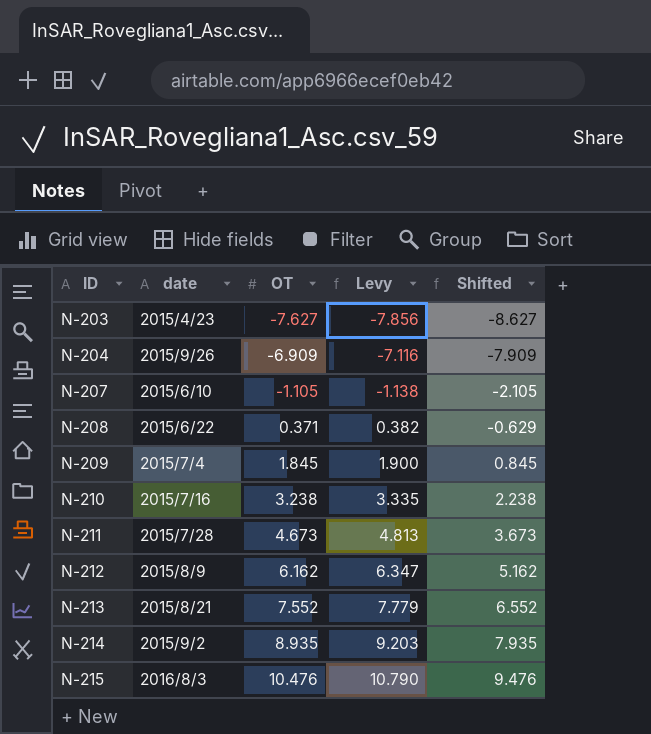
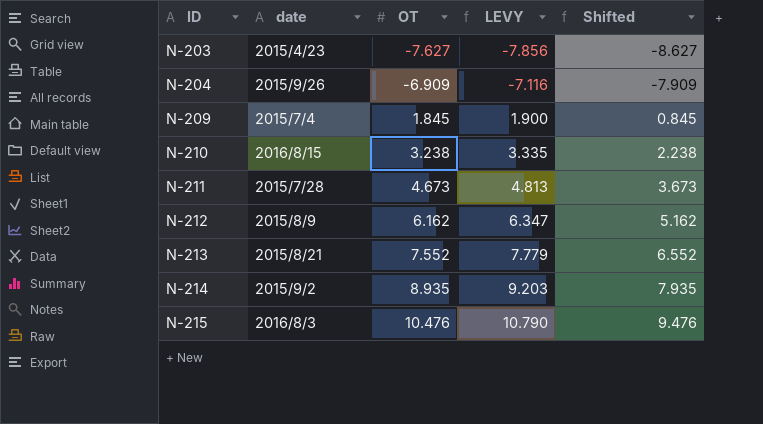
column name: Levy -> LEVY
row N-207: 2015/6/10 | -1.105 | -1.138 | -2.105 -> none
row N-208: 2015/6/22 | 0.371 | 0.382 | -0.629 -> none
N-210 | date: 2015/7/16 -> 2016/8/15

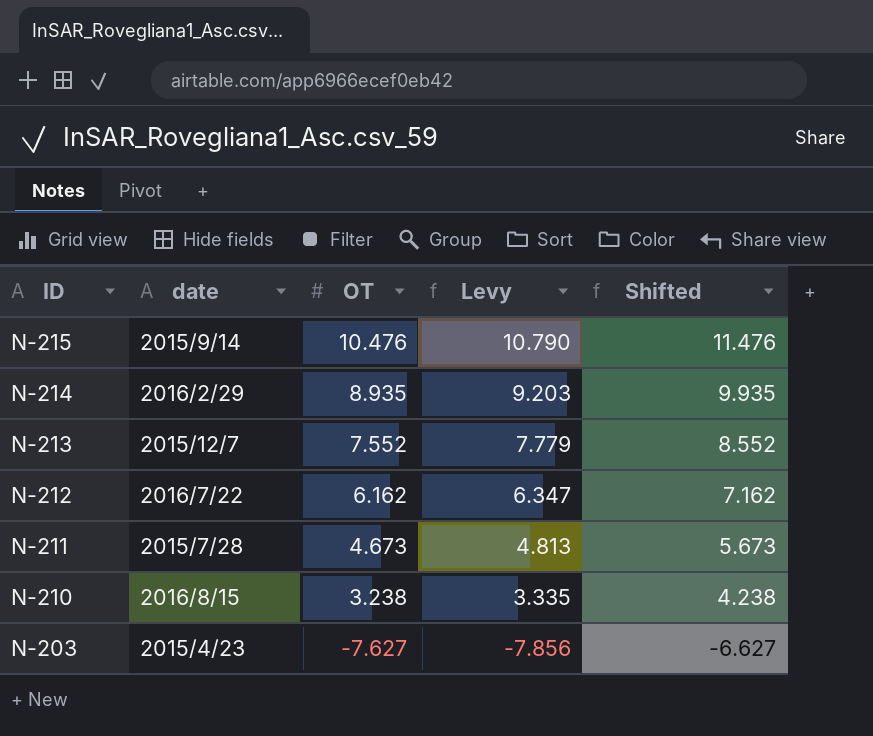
row order: ID ascending -> ID descending
column name: LEVY -> Levy
column Shifted | formula: [OT] - 1 -> [OT] + 1
row N-204: 2015/9/26 | -6.909 | -7.116 | -7.909 -> none
row N-209: 2015/7/4 | 1.845 | 1.900 | 0.845 -> none
N-215 | date: 2016/8/3 -> 2015/9/14
N-214 | date: 2015/9/2 -> 2016/2/29
N-213 | date: 2015/8/21 -> 2015/12/7
N-212 | date: 2015/8/9 -> 2016/7/22

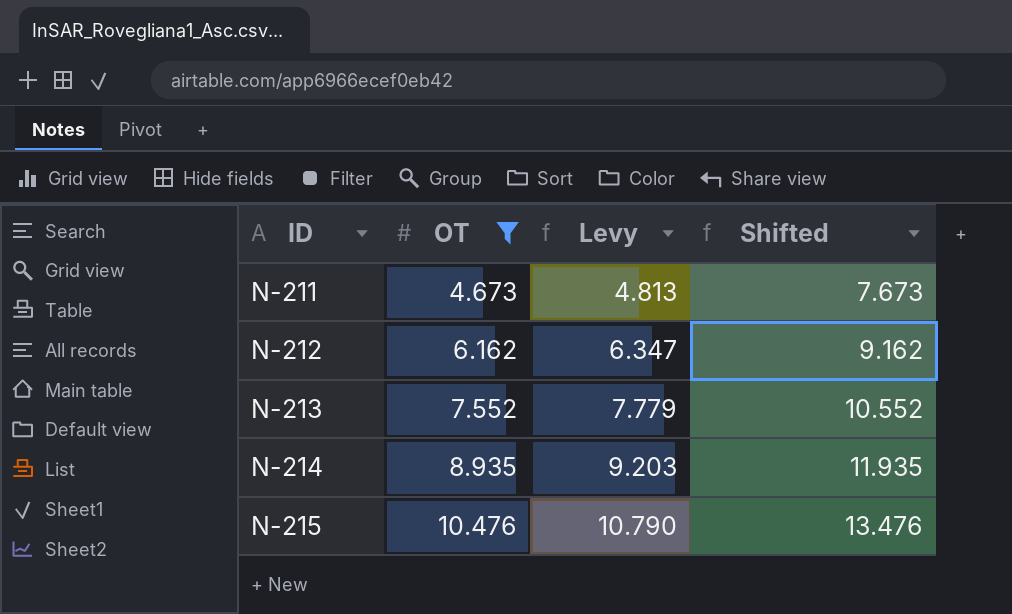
filter: none -> OT >= 4.673
row order: ID descending -> ID ascending
column date | position: 2 -> none
column Shifted | formula: [OT] + 1 -> [OT] + 3

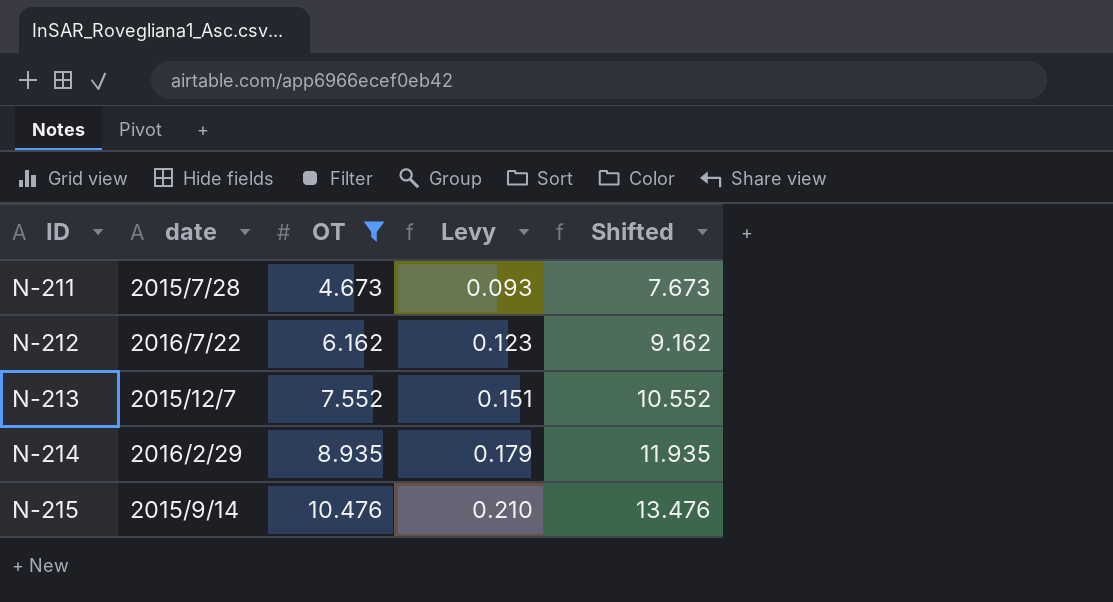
column date | position: none -> 2
column Levy | formula: [OT] * 1.03 -> [OT] * 0.02

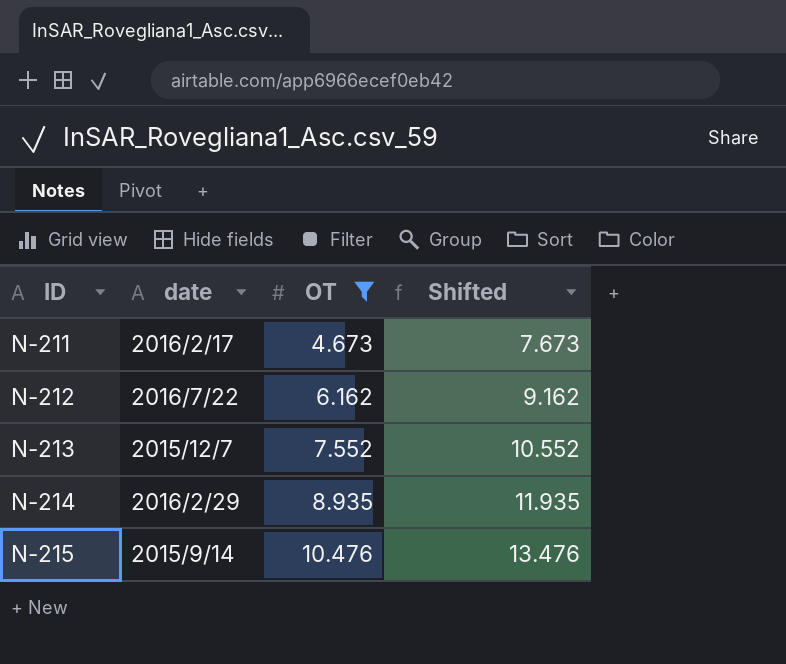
column Levy | formula: [OT] * 0.02 -> none
N-211 | date: 2015/7/28 -> 2016/2/17

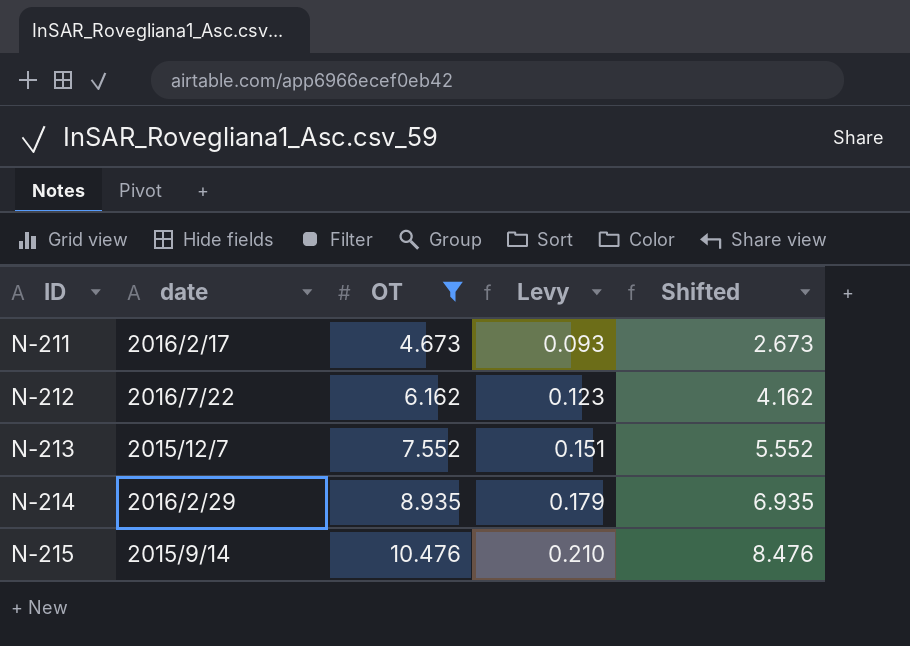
column Levy | formula: none -> [OT] * 0.02
column Shifted | formula: [OT] + 3 -> [OT] - 2

